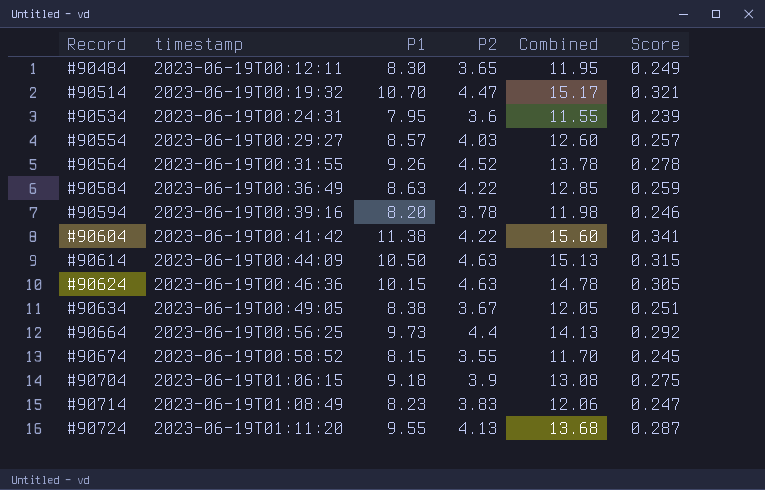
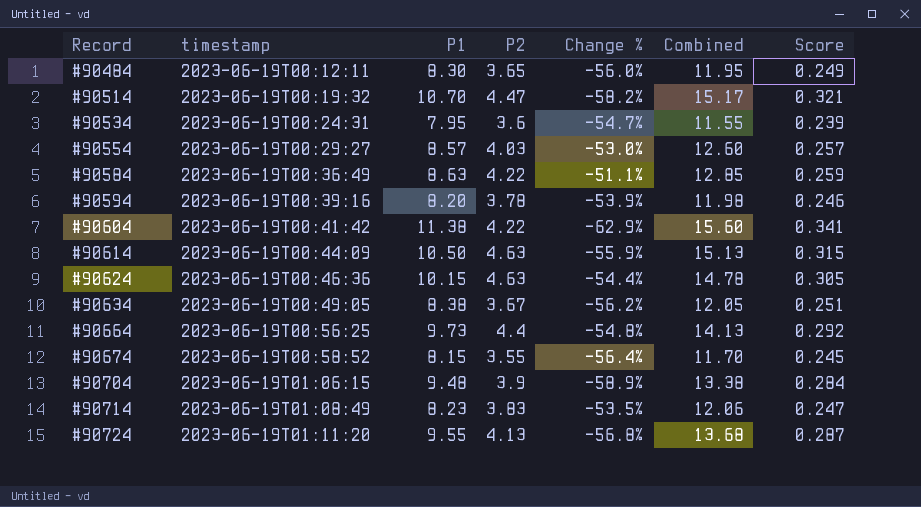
column Change % | formula: none -> ([P2] - [P1]) / [P1]
row #90564: 2023-06-19T00:31:55 | 9.26 | 4.52 | 13.78 | 0.278 -> none
#90704 | P1: 9.18 -> 9.48
#90704 | Combined: 13.08 -> 13.38
#90704 | Score: 0.275 -> 0.284

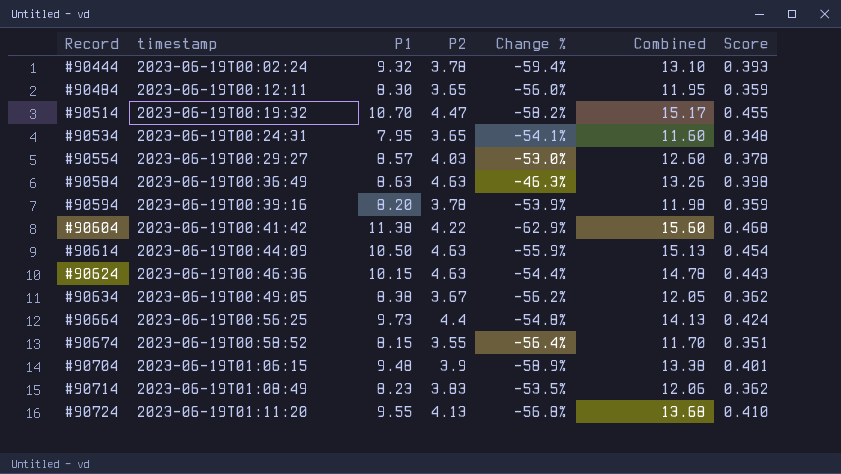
column Score | formula: [P1] * 0.03 -> [Combined] * 0.03
row #90444: none -> 2023-06-19T00:02:24 | 9.32 | 3.78 | -59.4% | 13.10 | 0.393
#90534 | P2: 3.6 -> 3.65
#90534 | Change %: -54.7% -> -54.1%
#90534 | Combined: 11.55 -> 11.60
#90584 | P2: 4.22 -> 4.63
#90584 | Change %: -51.1% -> -46.3%
#90584 | Combined: 12.85 -> 13.26

